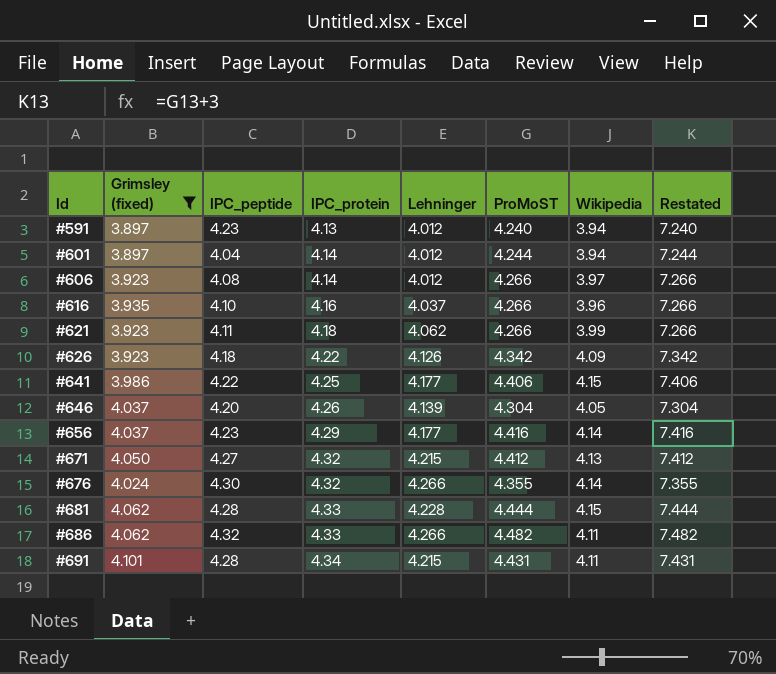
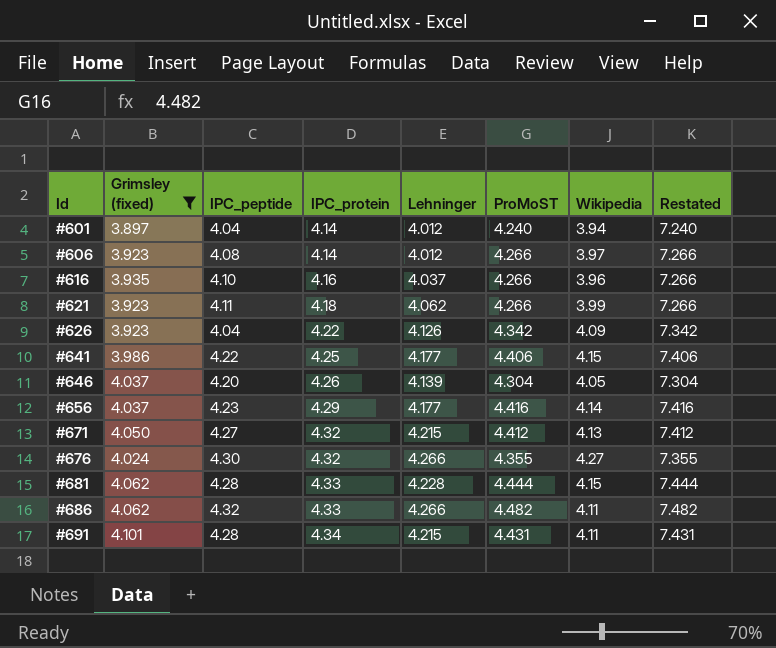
row #591: 3.897 | 4.23 | 4.13 | 4.012 | 4.240 | 3.94 | 7.240 -> none
#601 | ProMoST: 4.244 -> 4.240
#601 | Restated: 7.244 -> 7.240
#626 | IPC_peptide: 4.18 -> 4.04
#676 | Wikipedia: 4.14 -> 4.27

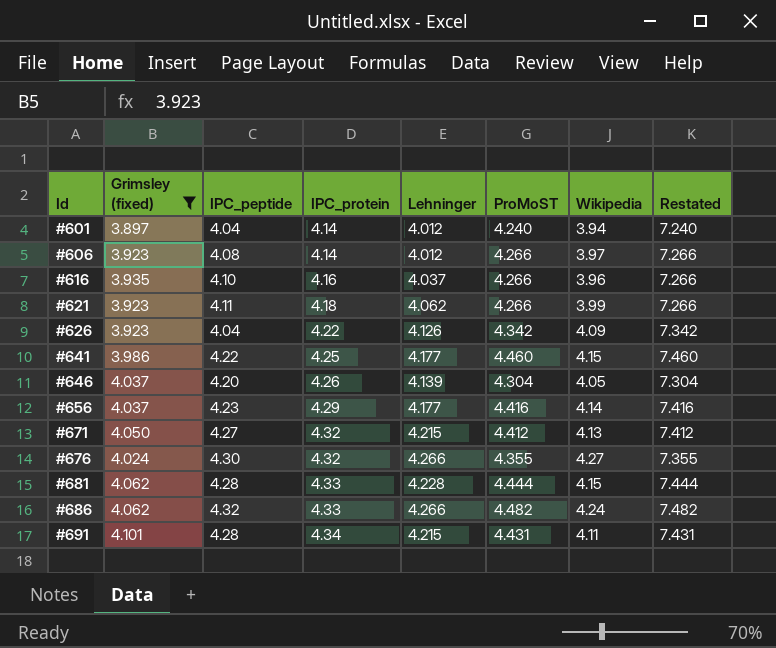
#641 | ProMoST: 4.406 -> 4.460
#641 | Restated: 7.406 -> 7.460
#686 | Wikipedia: 4.11 -> 4.24

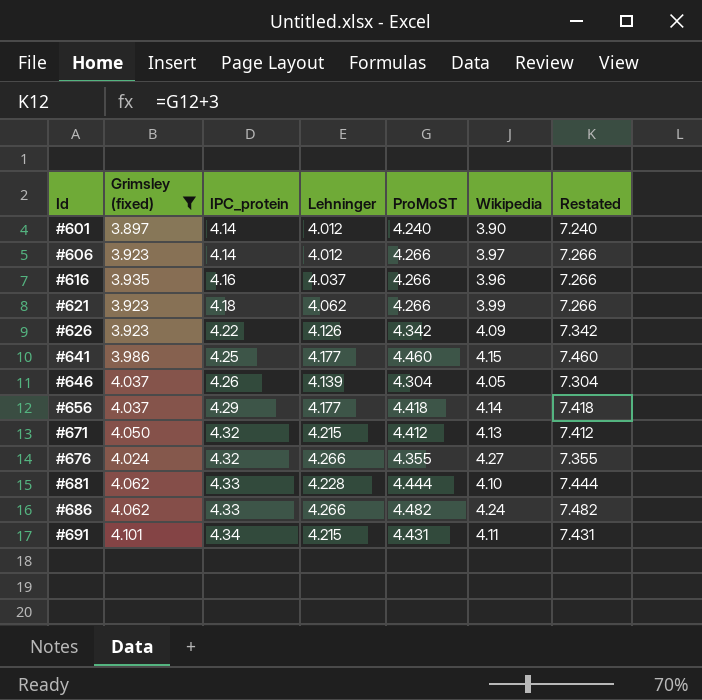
column IPC_peptide | position: 3 -> none
#601 | Wikipedia: 3.94 -> 3.90
#656 | ProMoST: 4.416 -> 4.418
#656 | Restated: 7.416 -> 7.418
#681 | Wikipedia: 4.15 -> 4.10

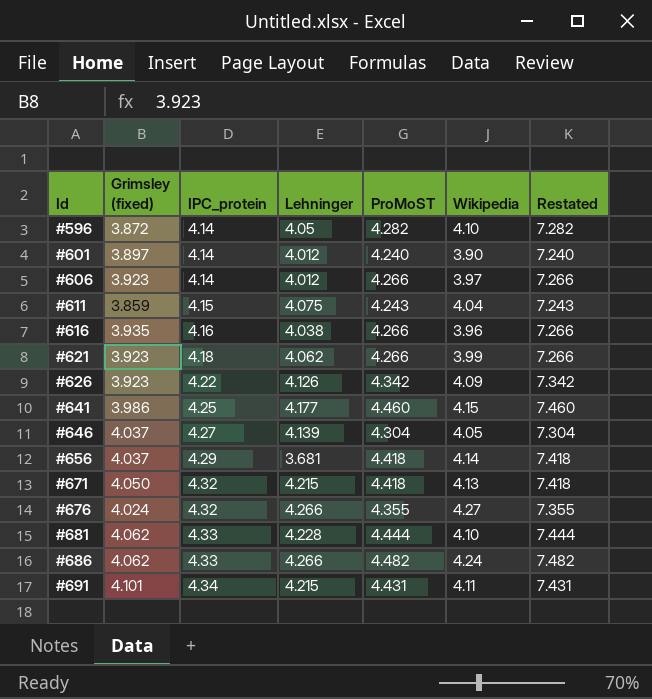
filter: Grimsley (fixed) >= 3.897 -> none
#616 | Lehninger: 4.037 -> 4.038
#646 | IPC_protein: 4.26 -> 4.27
#656 | Lehninger: 4.177 -> 3.681
#671 | ProMoST: 4.412 -> 4.418
#671 | Restated: 7.412 -> 7.418

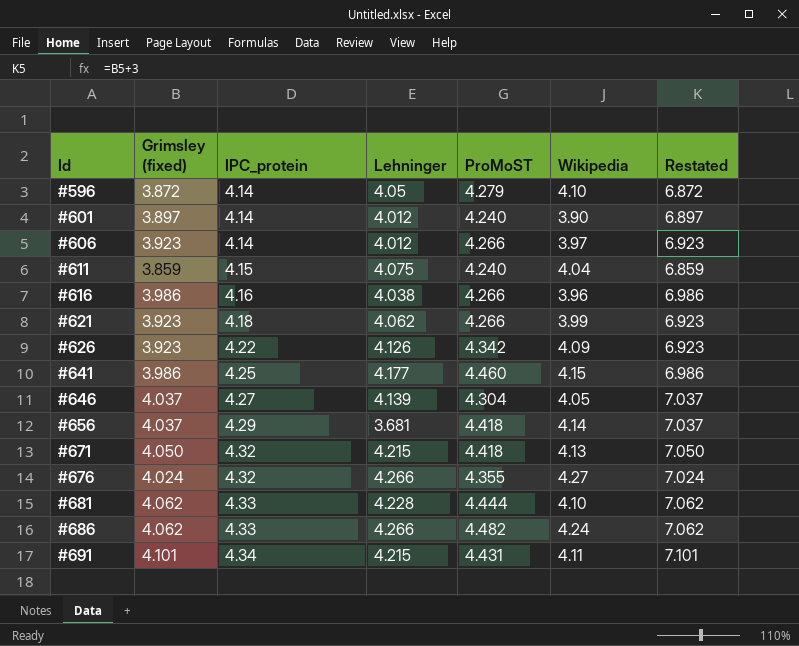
column Restated | formula: [ProMoST] + 3 -> [Grimsley (fixed)] + 3
#596 | ProMoST: 4.282 -> 4.279
#611 | ProMoST: 4.243 -> 4.240
#616 | Grimsley (fixed): 3.935 -> 3.986

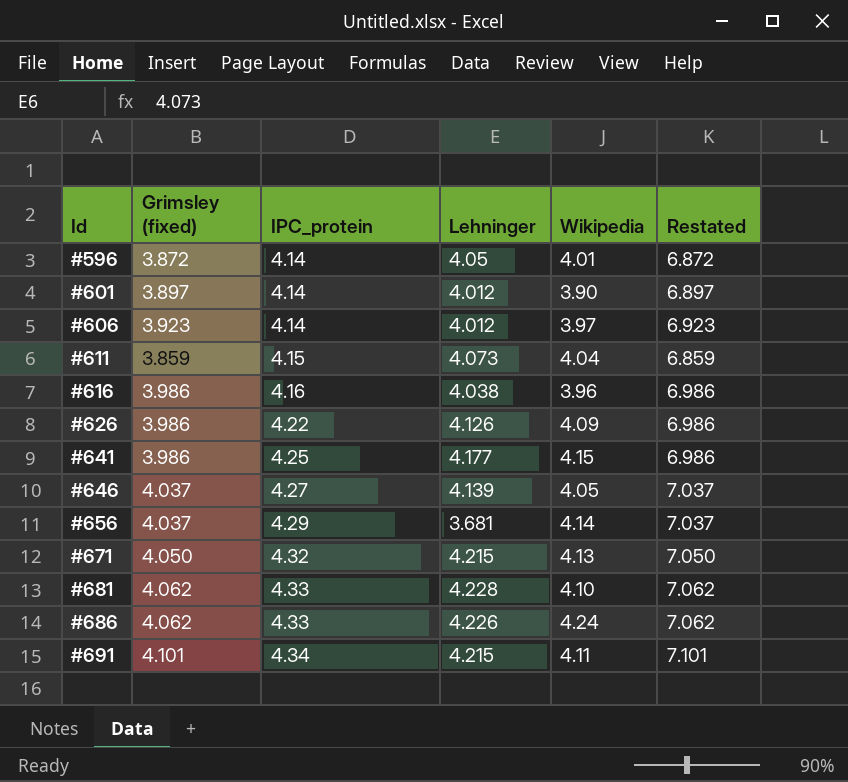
column ProMoST | position: 5 -> none
row #621: 3.923 | 4.18 | 4.062 | 4.266 | 3.99 | 6.923 -> none
row #676: 4.024 | 4.32 | 4.266 | 4.355 | 4.27 | 7.024 -> none
#596 | Wikipedia: 4.10 -> 4.01
#611 | Lehninger: 4.075 -> 4.073
#626 | Grimsley (fixed): 3.923 -> 3.986
#626 | Restated: 6.923 -> 6.986
#686 | Lehninger: 4.266 -> 4.226

